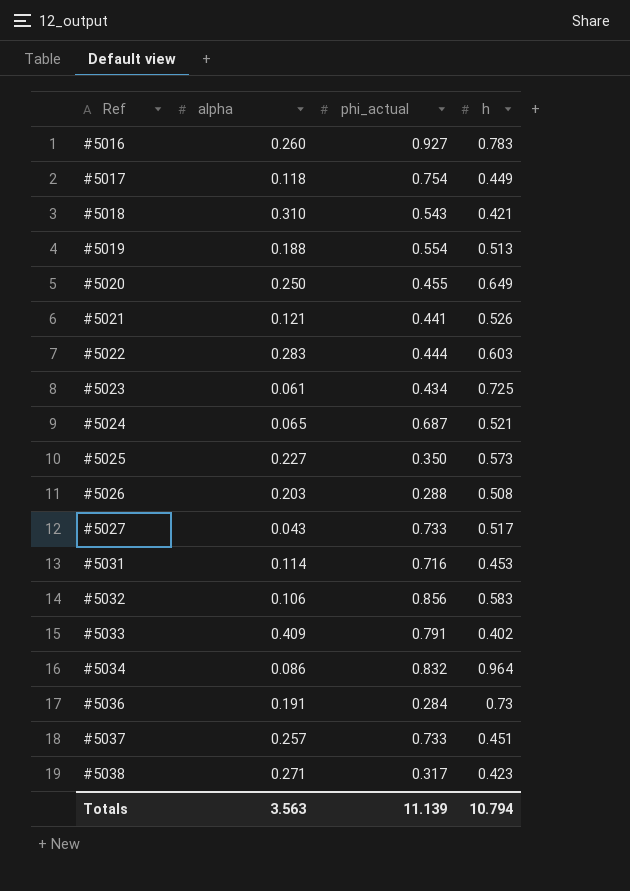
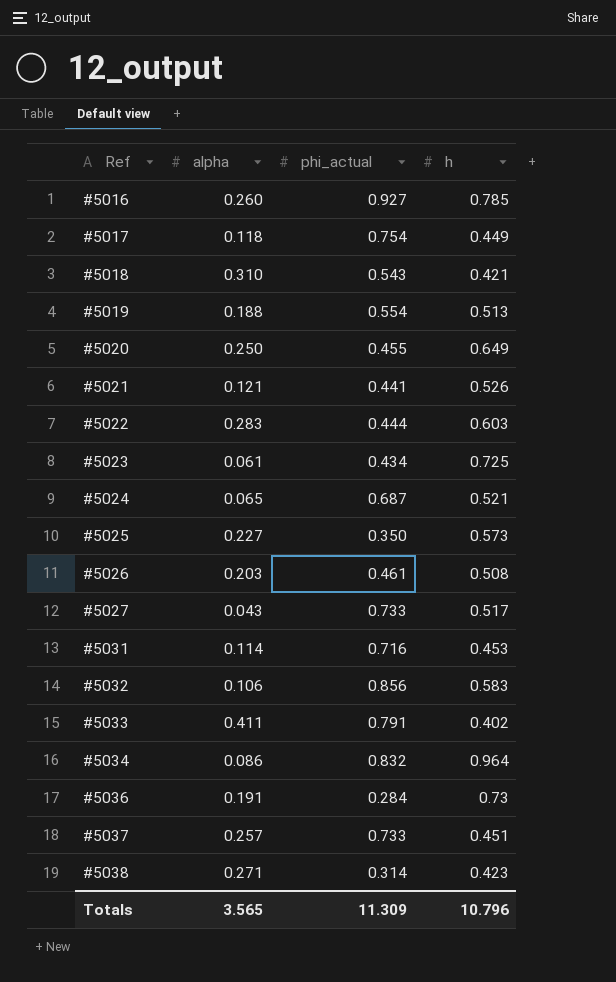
#5016 | h: 0.783 -> 0.785
#5026 | phi_actual: 0.288 -> 0.461
#5033 | alpha: 0.409 -> 0.411
#5038 | phi_actual: 0.317 -> 0.314
Totals | alpha: 3.563 -> 3.565
Totals | phi_actual: 11.139 -> 11.309
Totals | h: 10.794 -> 10.796

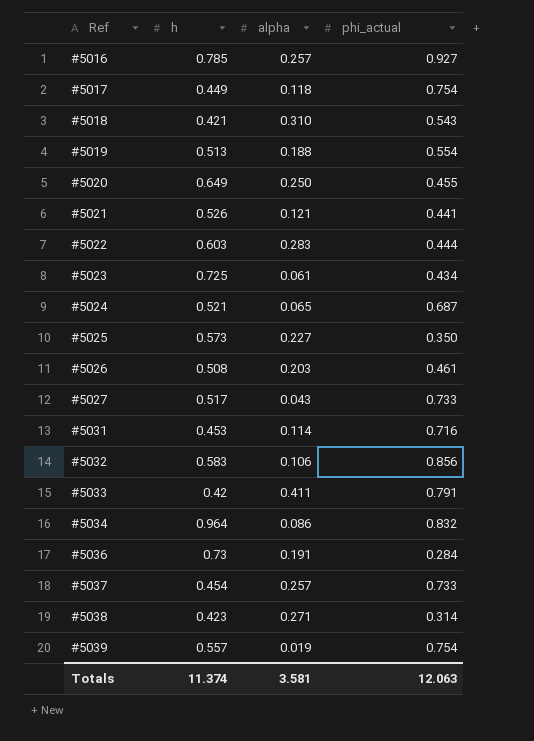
column h | position: 4 -> 2
#5016 | alpha: 0.260 -> 0.257
#5033 | h: 0.402 -> 0.42
#5037 | h: 0.451 -> 0.454
row #5039: none -> 0.557 | 0.019 | 0.754
Totals | h: 10.796 -> 11.374
Totals | alpha: 3.565 -> 3.581
Totals | phi_actual: 11.309 -> 12.063

